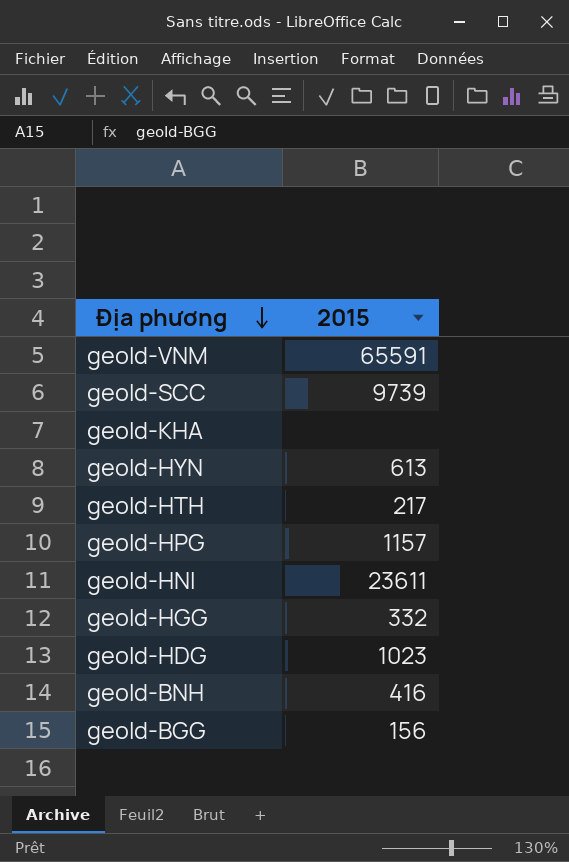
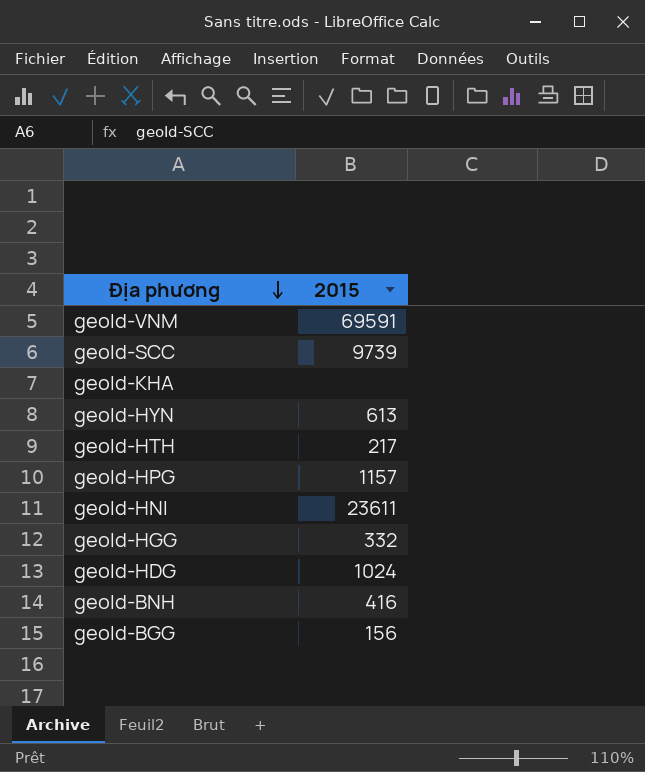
geoId-VNM | 2015: 65591 -> 69591
geoId-HDG | 2015: 1023 -> 1024

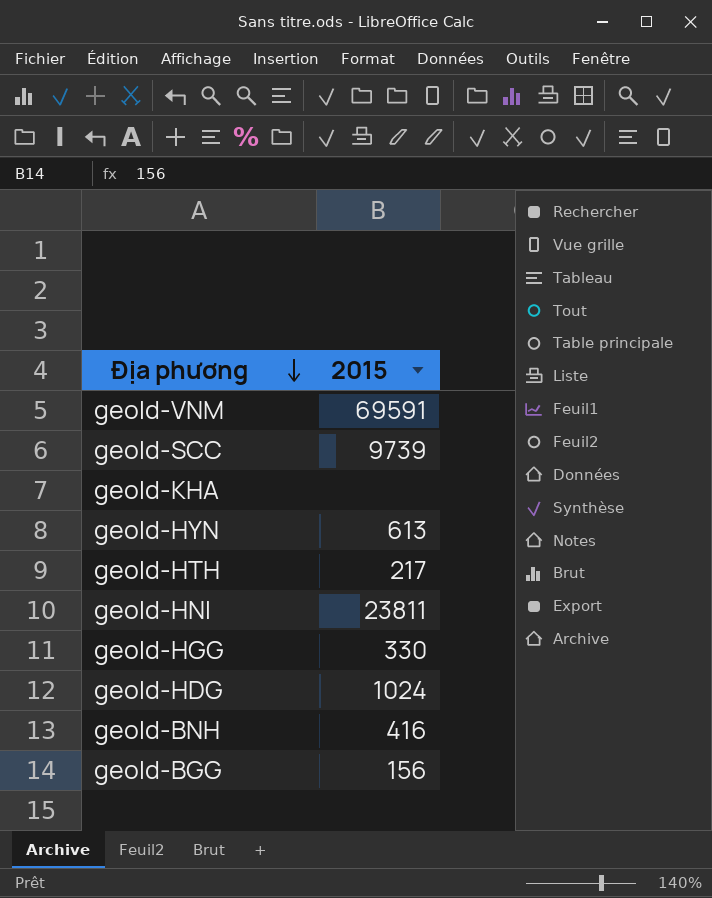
row geoId-HPG: 1157 -> none
geoId-HNI | 2015: 23611 -> 23811
geoId-HGG | 2015: 332 -> 330

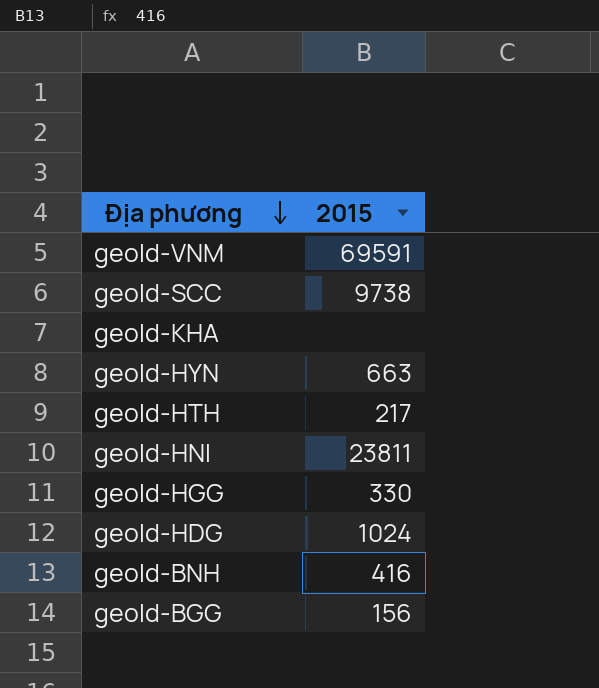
geoId-SCC | 2015: 9739 -> 9738
geoId-HYN | 2015: 613 -> 663

